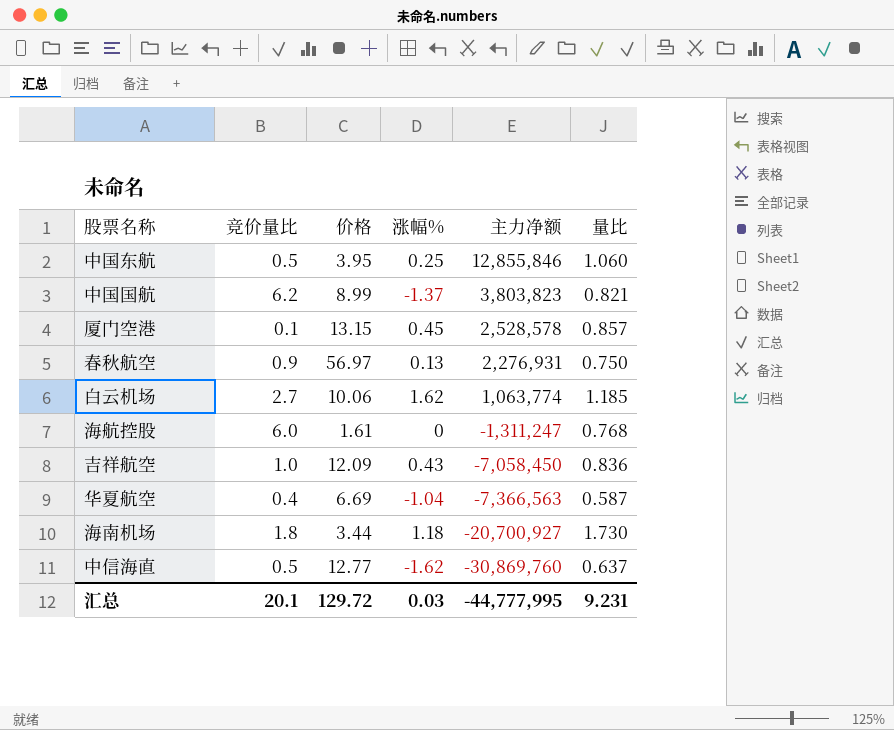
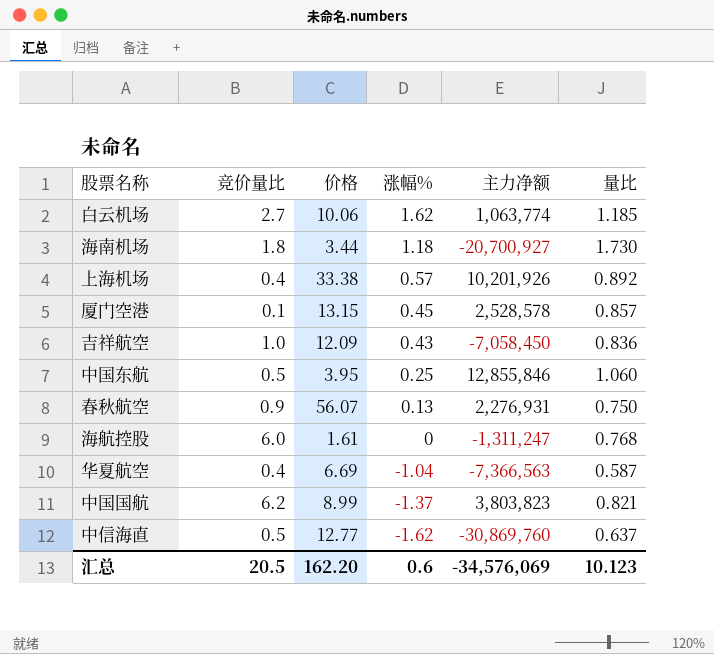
row order: 主力净额 descending -> 涨幅% descending
row 上海机场: none -> 0.4 | 33.38 | 0.57 | 10,201,926 | 0.892
春秋航空 | 价格: 56.97 -> 56.07
汇总 | 竞价量比: 20.1 -> 20.5
汇总 | 价格: 129.72 -> 162.20
汇总 | 涨幅%: 0.03 -> 0.6
汇总 | 主力净额: -44,777,995 -> -34,576,069
汇总 | 量比: 9.231 -> 10.123

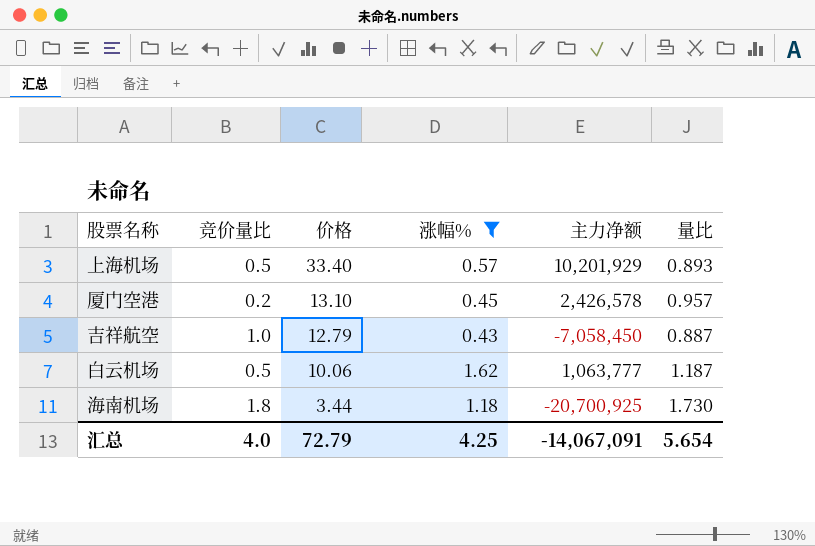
filter: none -> 涨幅% >= 0.43
row order: 涨幅% descending -> 价格 descending
上海机场 | 竞价量比: 0.4 -> 0.5
上海机场 | 价格: 33.38 -> 33.40
上海机场 | 主力净额: 10,201,926 -> 10,201,929
上海机场 | 量比: 0.892 -> 0.893
厦门空港 | 竞价量比: 0.1 -> 0.2
厦门空港 | 价格: 13.15 -> 13.10
厦门空港 | 主力净额: 2,528,578 -> 2,426,578
厦门空港 | 量比: 0.857 -> 0.957
吉祥航空 | 价格: 12.09 -> 12.79
吉祥航空 | 量比: 0.836 -> 0.887
白云机场 | 竞价量比: 2.7 -> 0.5
白云机场 | 主力净额: 1,063,774 -> 1,063,777
白云机场 | 量比: 1.185 -> 1.187
海南机场 | 主力净额: -20,700,927 -> -20,700,925
汇总 | 竞价量比: 20.5 -> 4.0
汇总 | 价格: 162.20 -> 72.79
汇总 | 涨幅%: 0.6 -> 4.25
汇总 | 主力净额: -34,576,069 -> -14,067,091
汇总 | 量比: 10.123 -> 5.654

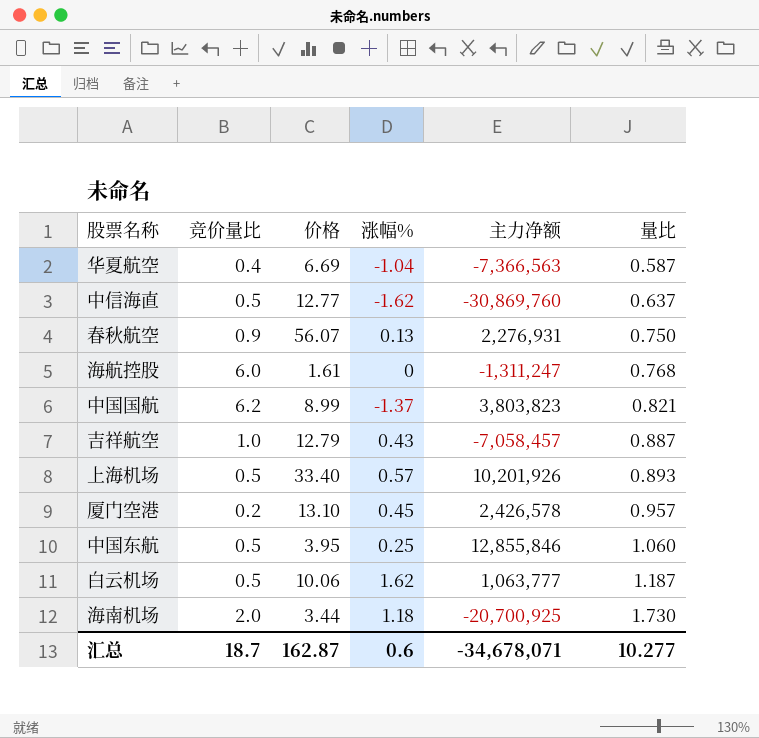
filter: 涨幅% >= 0.43 -> none
row order: 价格 descending -> 量比 ascending
吉祥航空 | 主力净额: -7,058,450 -> -7,058,457
上海机场 | 主力净额: 10,201,929 -> 10,201,926
海南机场 | 竞价量比: 1.8 -> 2.0
汇总 | 竞价量比: 4.0 -> 18.7
汇总 | 价格: 72.79 -> 162.87
汇总 | 涨幅%: 4.25 -> 0.6
汇总 | 主力净额: -14,067,091 -> -34,678,071
汇总 | 量比: 5.654 -> 10.277

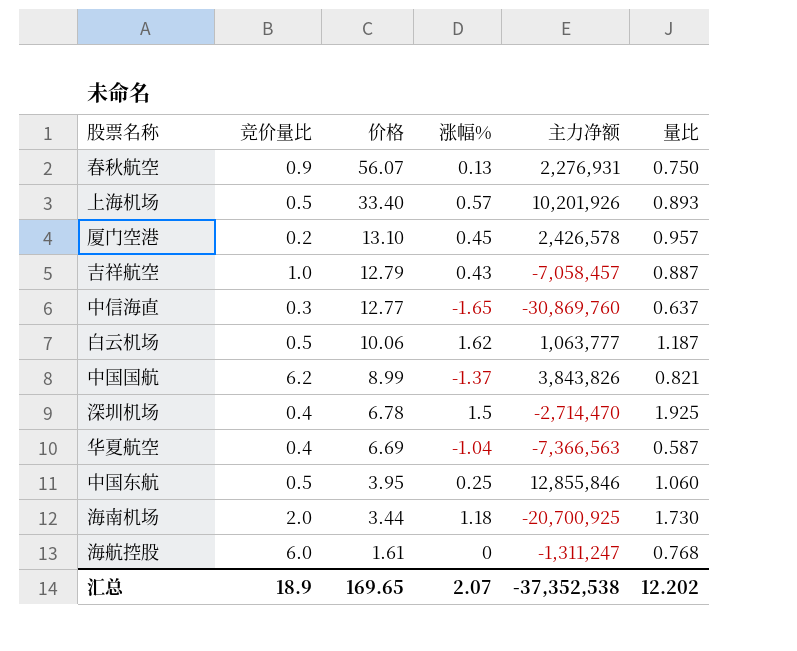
row order: 量比 ascending -> 价格 descending
中信海直 | 竞价量比: 0.5 -> 0.3
中信海直 | 涨幅%: -1.62 -> -1.65
中国国航 | 主力净额: 3,803,823 -> 3,843,826
row 深圳机场: none -> 0.4 | 6.78 | 1.5 | -2,714,470 | 1.925
汇总 | 竞价量比: 18.7 -> 18.9
汇总 | 价格: 162.87 -> 169.65
汇总 | 涨幅%: 0.6 -> 2.07
汇总 | 主力净额: -34,678,071 -> -37,352,538
汇总 | 量比: 10.277 -> 12.202

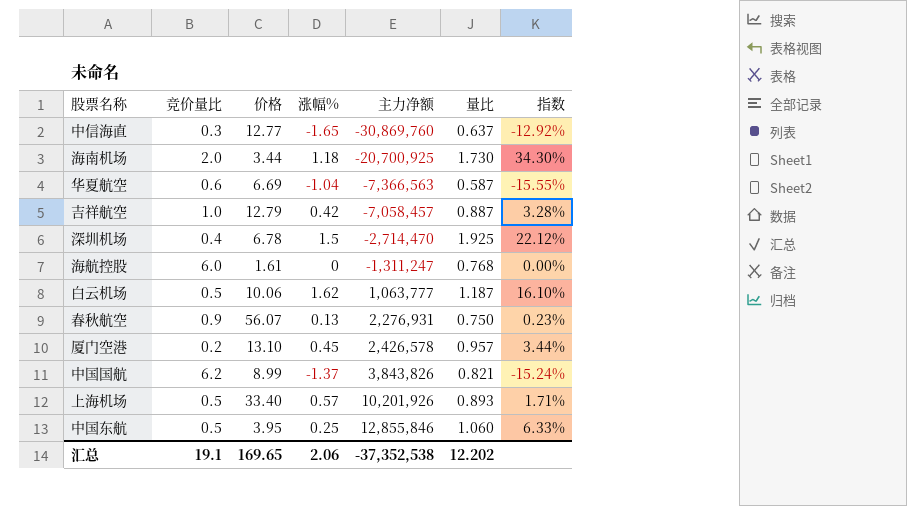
row order: 价格 descending -> 主力净额 ascending
column 指数 | formula: none -> [涨幅%] / [价格]
华夏航空 | 竞价量比: 0.4 -> 0.6
吉祥航空 | 涨幅%: 0.43 -> 0.42
汇总 | 竞价量比: 18.9 -> 19.1
汇总 | 涨幅%: 2.07 -> 2.06

